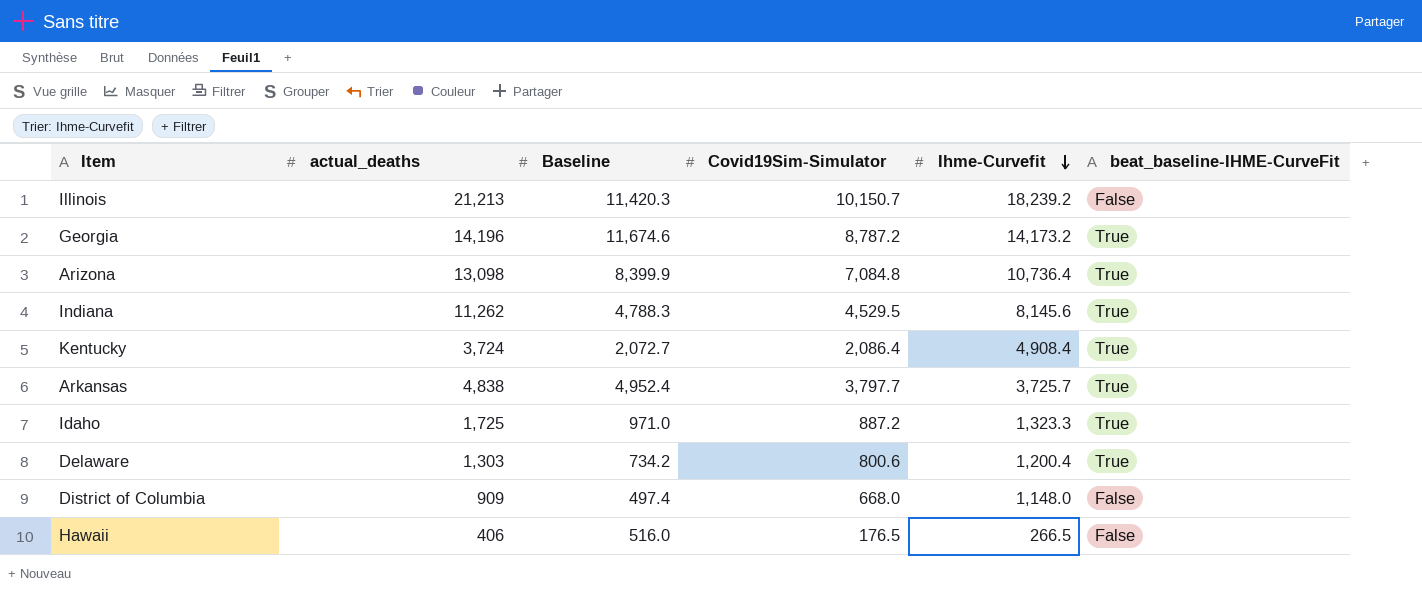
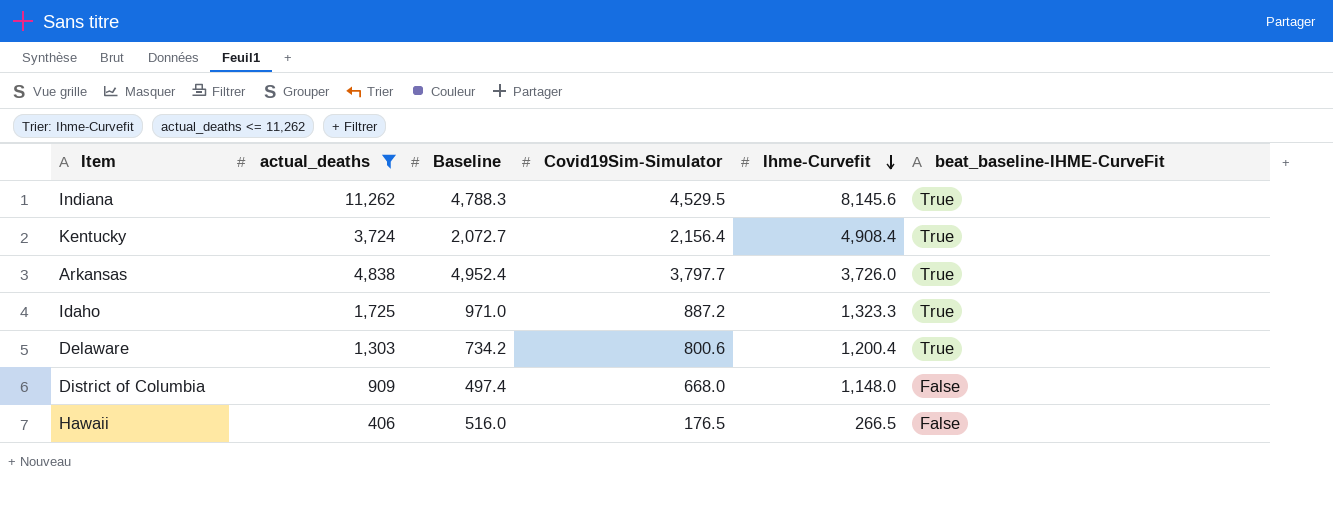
filter: none -> actual_deaths <= 11,262
Kentucky | Covid19Sim-Simulator: 2,086.4 -> 2,156.4
Arkansas | Ihme-Curvefit: 3,725.7 -> 3,726.0

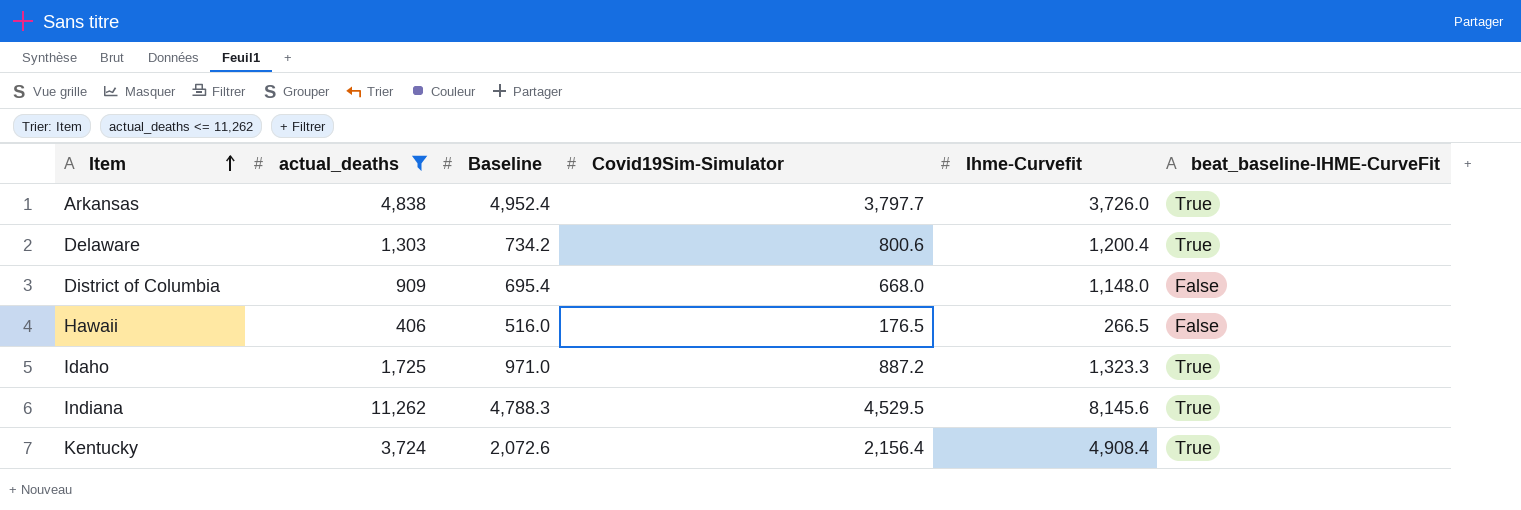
row order: Ihme-Curvefit descending -> Item ascending
District of Columbia | Baseline: 497.4 -> 695.4
Kentucky | Baseline: 2,072.7 -> 2,072.6

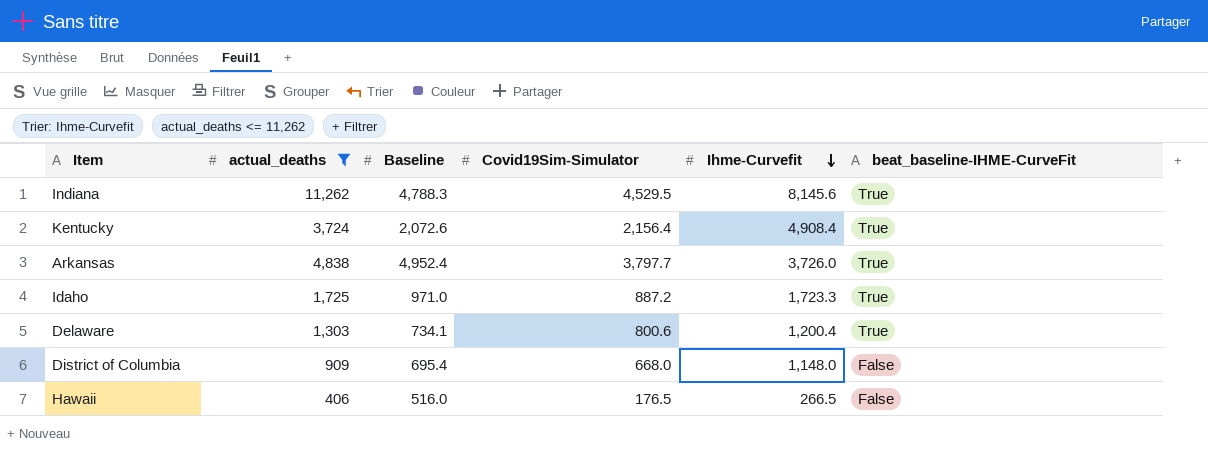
row order: Item ascending -> Ihme-Curvefit descending
Idaho | Ihme-Curvefit: 1,323.3 -> 1,723.3
Delaware | Baseline: 734.2 -> 734.1

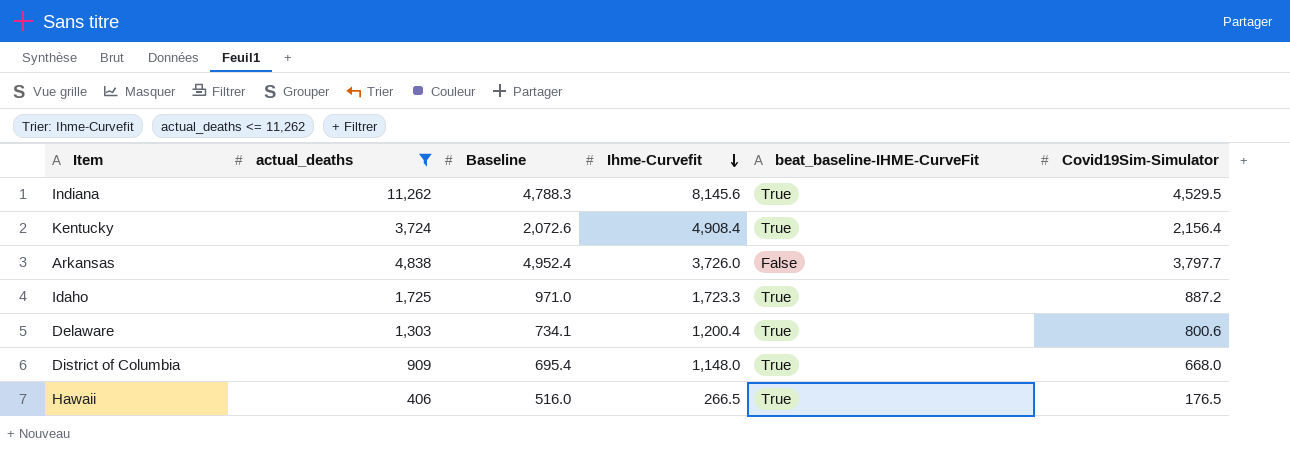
column Covid19Sim-Simulator | position: 4 -> 6
Arkansas | beat_baseline-IHME-CurveFit: True -> False
District of Columbia | beat_baseline-IHME-CurveFit: False -> True
Hawaii | beat_baseline-IHME-CurveFit: False -> True

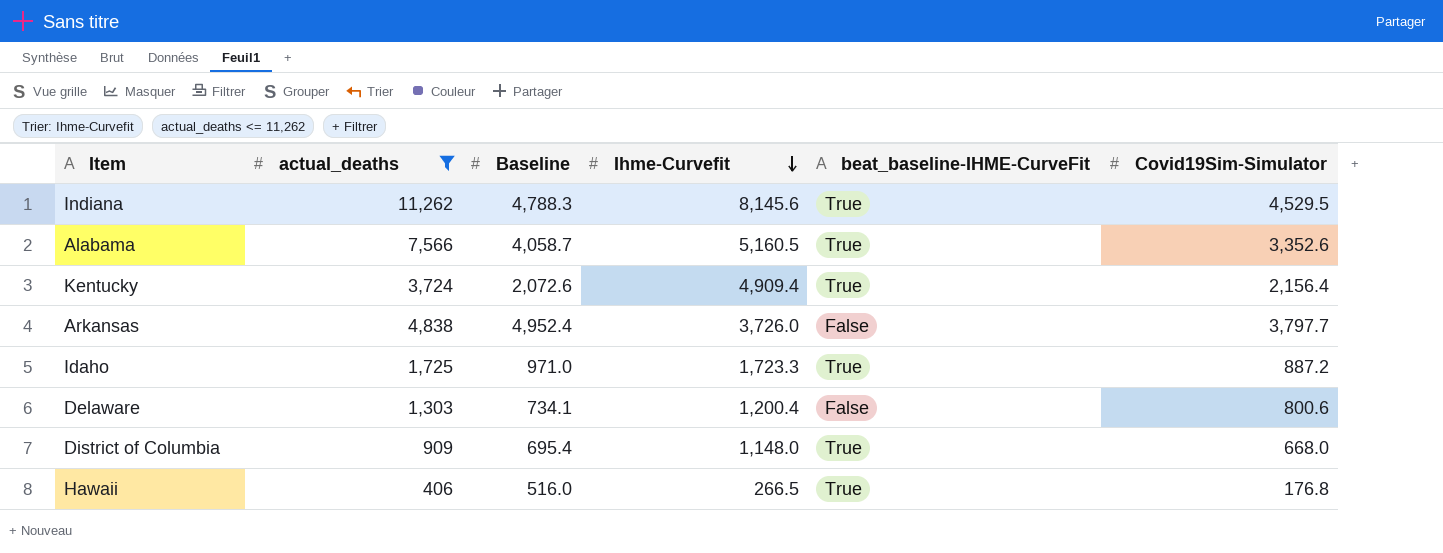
row Alabama: none -> 7,566 | 4,058.7 | 5,160.5 | True | 3,352.6
Kentucky | Ihme-Curvefit: 4,908.4 -> 4,909.4
Delaware | beat_baseline-IHME-CurveFit: True -> False
Hawaii | Covid19Sim-Simulator: 176.5 -> 176.8

